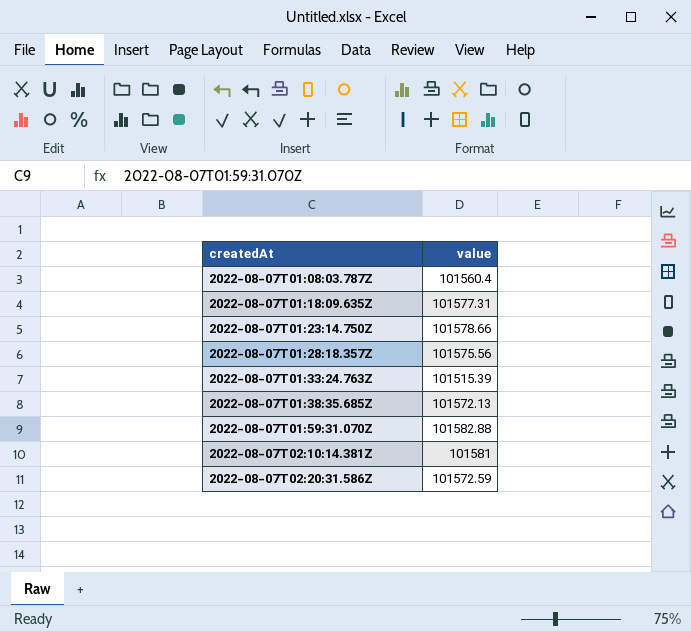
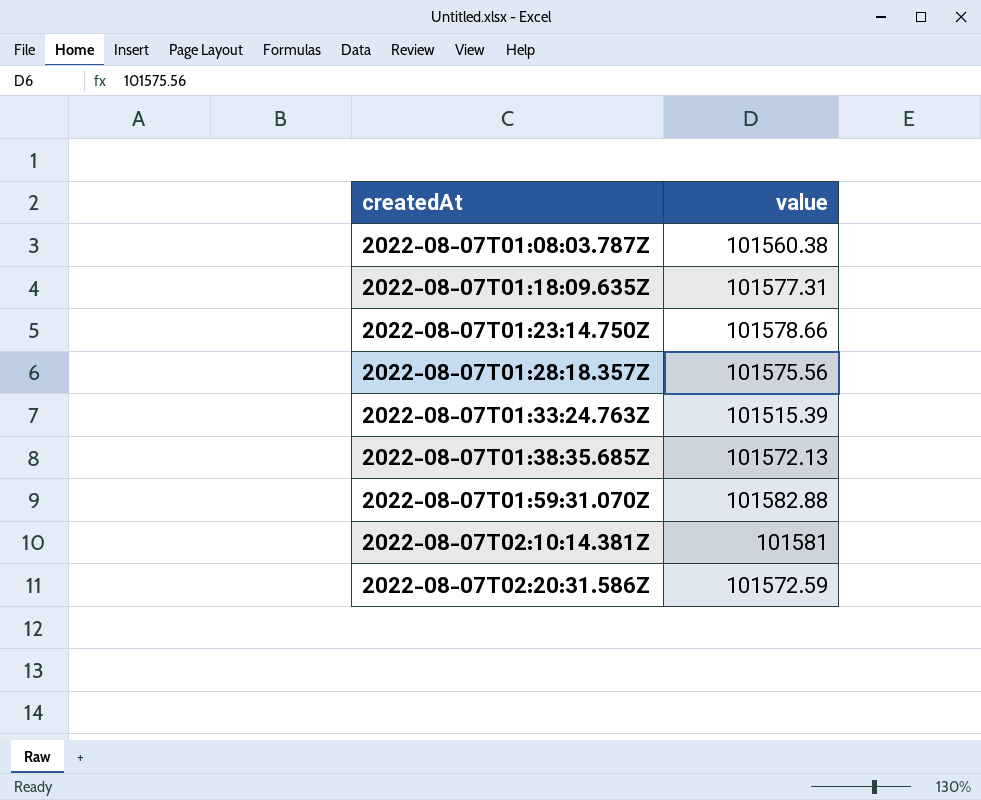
2022-08-07T01:08:03.787Z | value: 101560.4 -> 101560.38

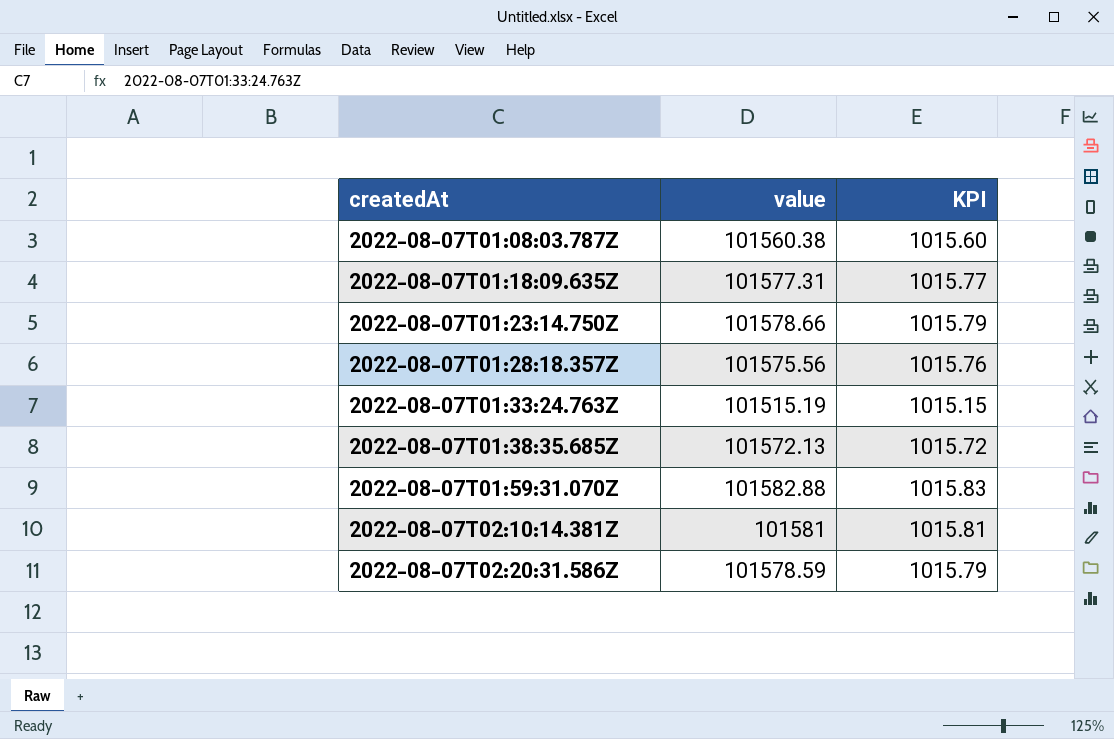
column KPI | formula: none -> [value] * 0.01
2022-08-07T01:33:24.763Z | value: 101515.39 -> 101515.19
2022-08-07T02:20:31.586Z | value: 101572.59 -> 101578.59

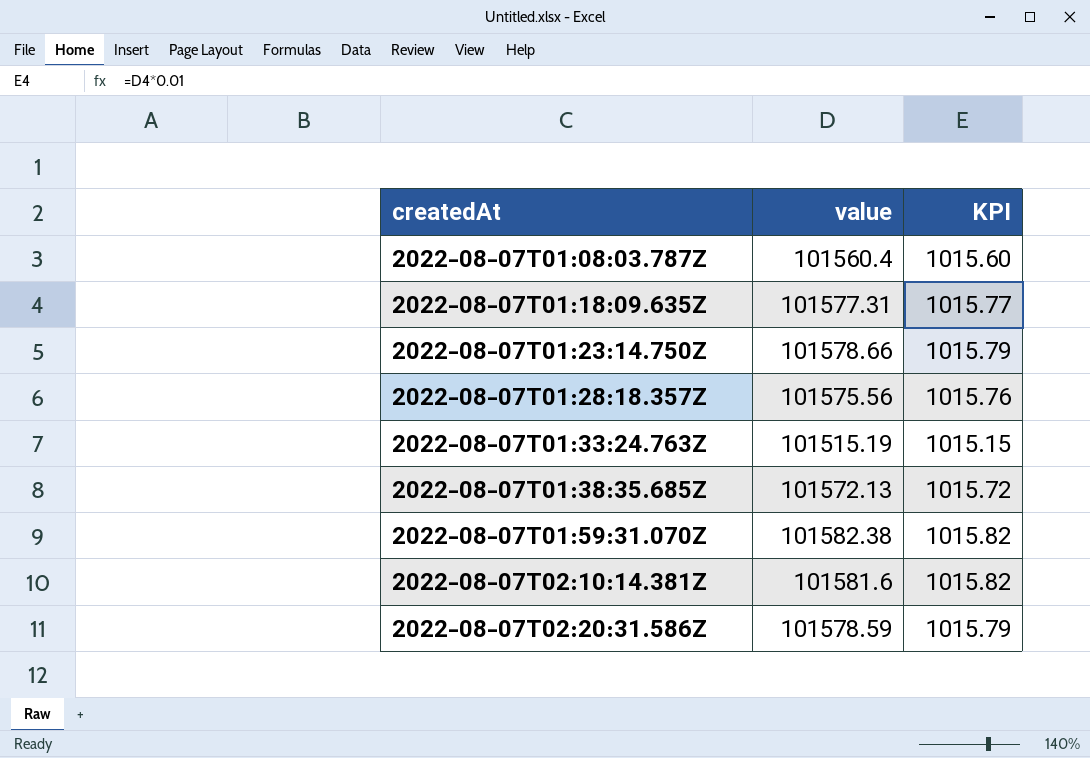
2022-08-07T01:08:03.787Z | value: 101560.38 -> 101560.4
2022-08-07T01:59:31.070Z | value: 101582.88 -> 101582.38
2022-08-07T01:59:31.070Z | KPI: 1015.83 -> 1015.82
2022-08-07T02:10:14.381Z | value: 101581 -> 101581.6
2022-08-07T02:10:14.381Z | KPI: 1015.81 -> 1015.82

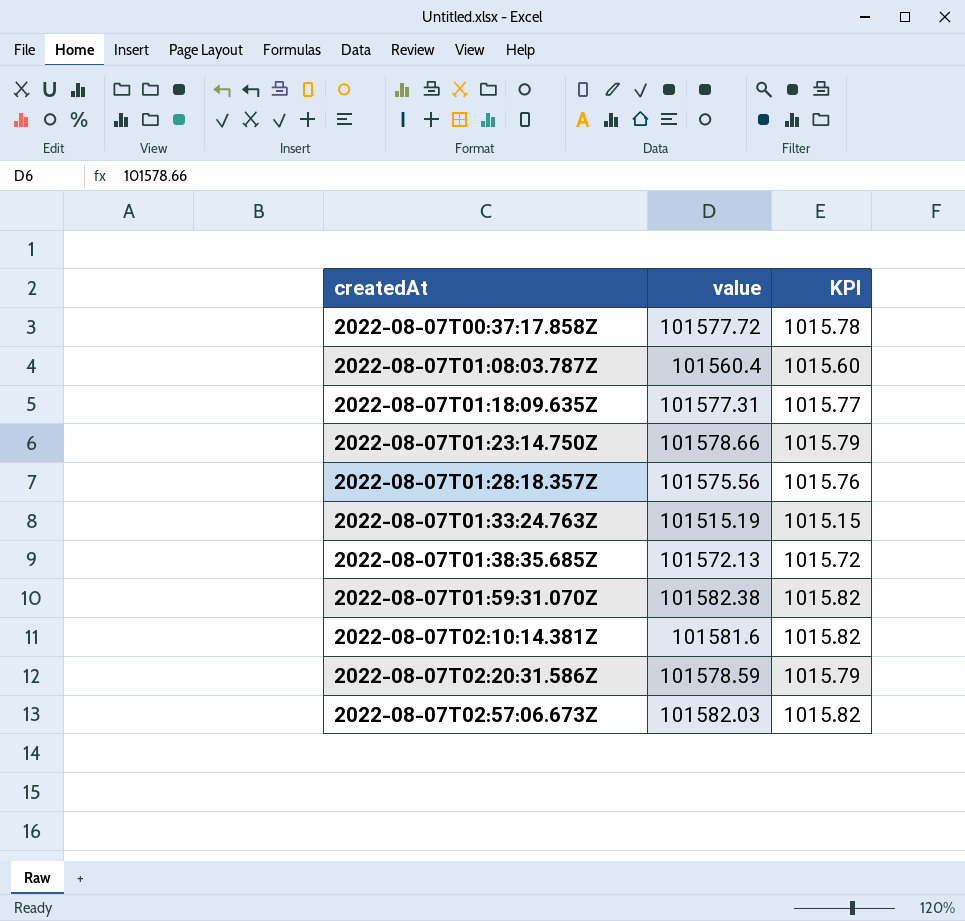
row 2022-08-07T00:37:17.858Z: none -> 101577.72 | 1015.78
row 2022-08-07T02:57:06.673Z: none -> 101582.03 | 1015.82

